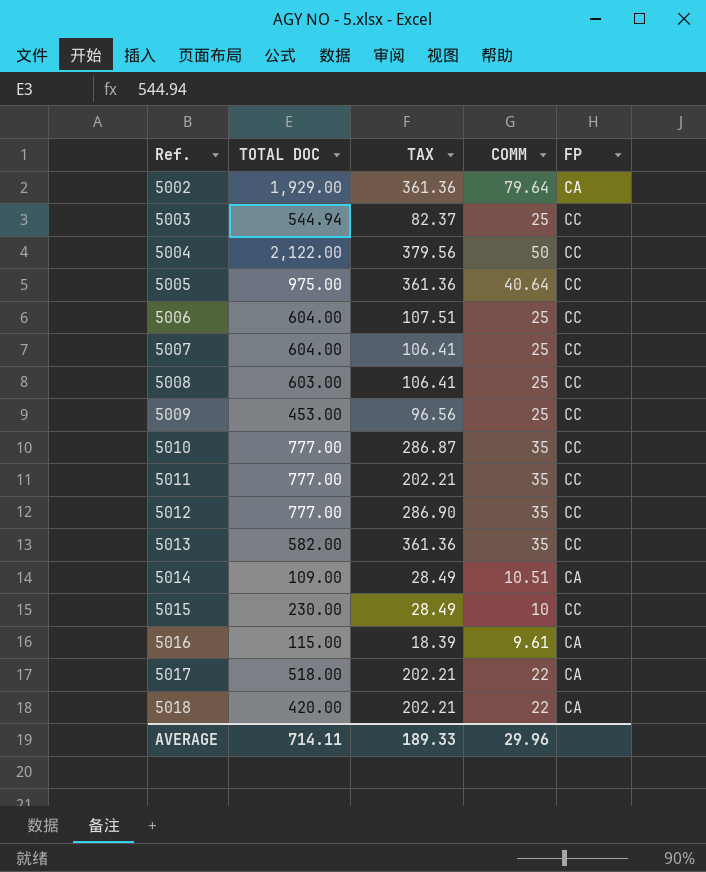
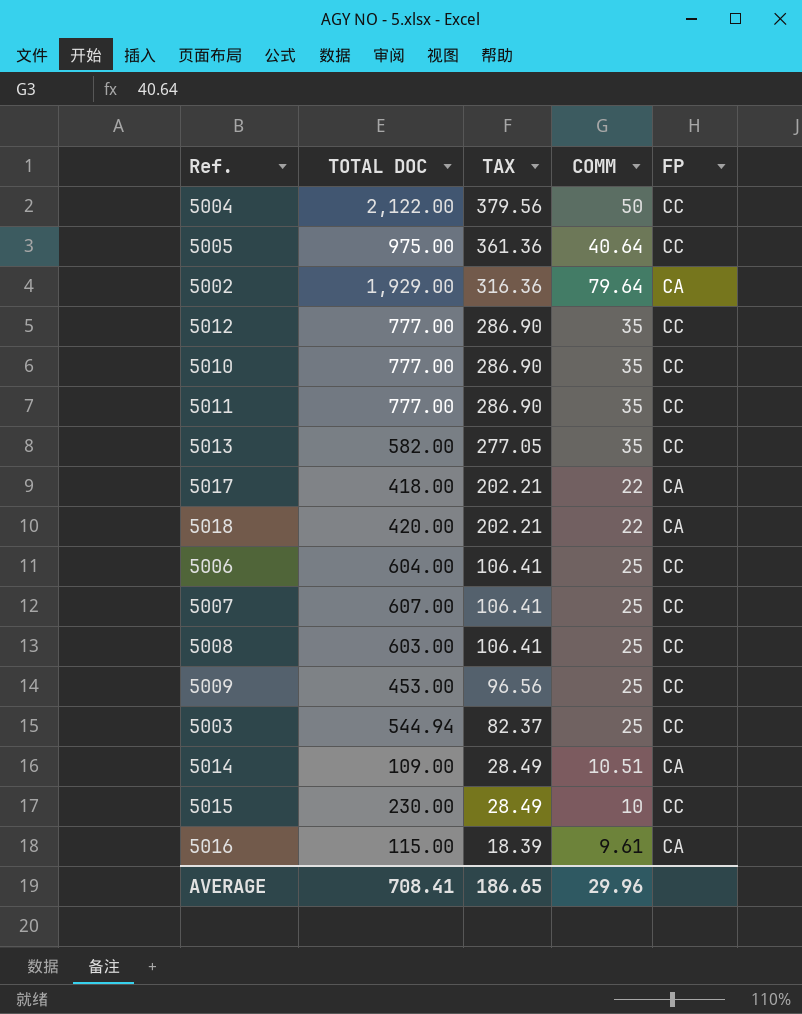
row order: Ref. ascending -> TAX descending
5002 | TAX: 361.36 -> 316.36
5010 | TAX: 286.87 -> 286.90
5011 | TAX: 202.21 -> 286.90
5013 | TAX: 361.36 -> 277.05
5017 | TOTAL DOC: 518.00 -> 418.00
5006 | TAX: 107.51 -> 106.41
5007 | TOTAL DOC: 604.00 -> 607.00
AVERAGE | TOTAL DOC: 714.11 -> 708.41
AVERAGE | TAX: 189.33 -> 186.65

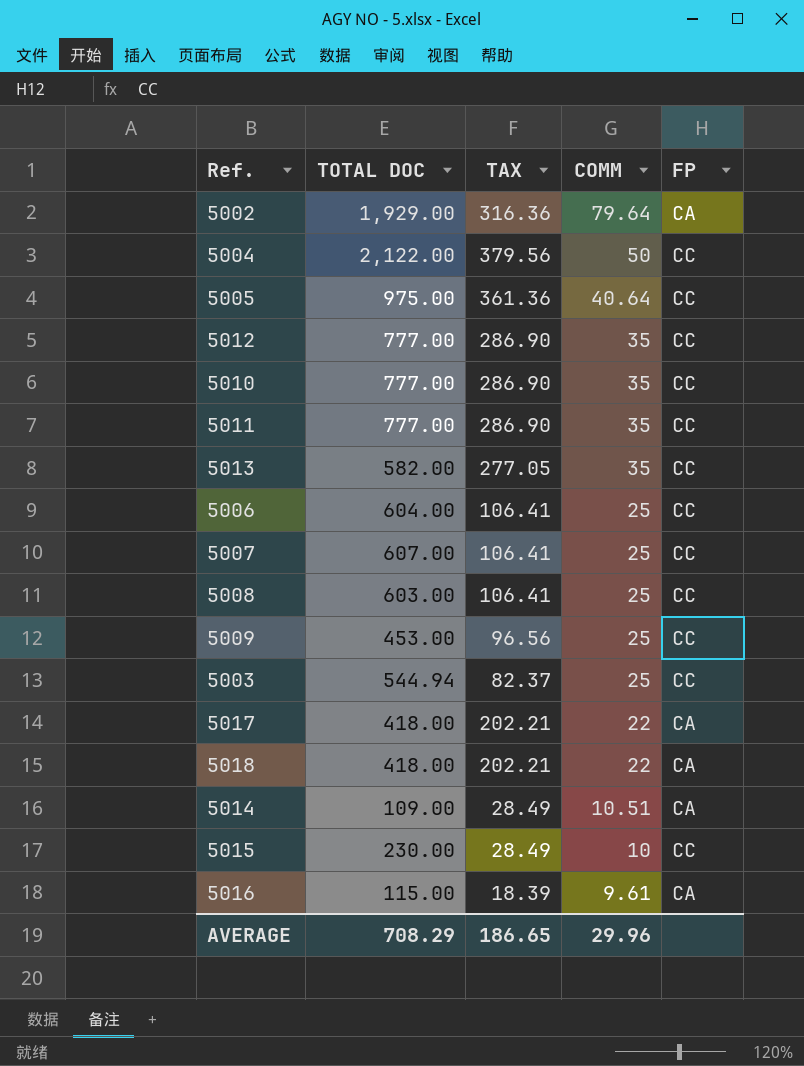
row order: TAX descending -> COMM descending
5018 | TOTAL DOC: 420.00 -> 418.00
AVERAGE | TOTAL DOC: 708.41 -> 708.29

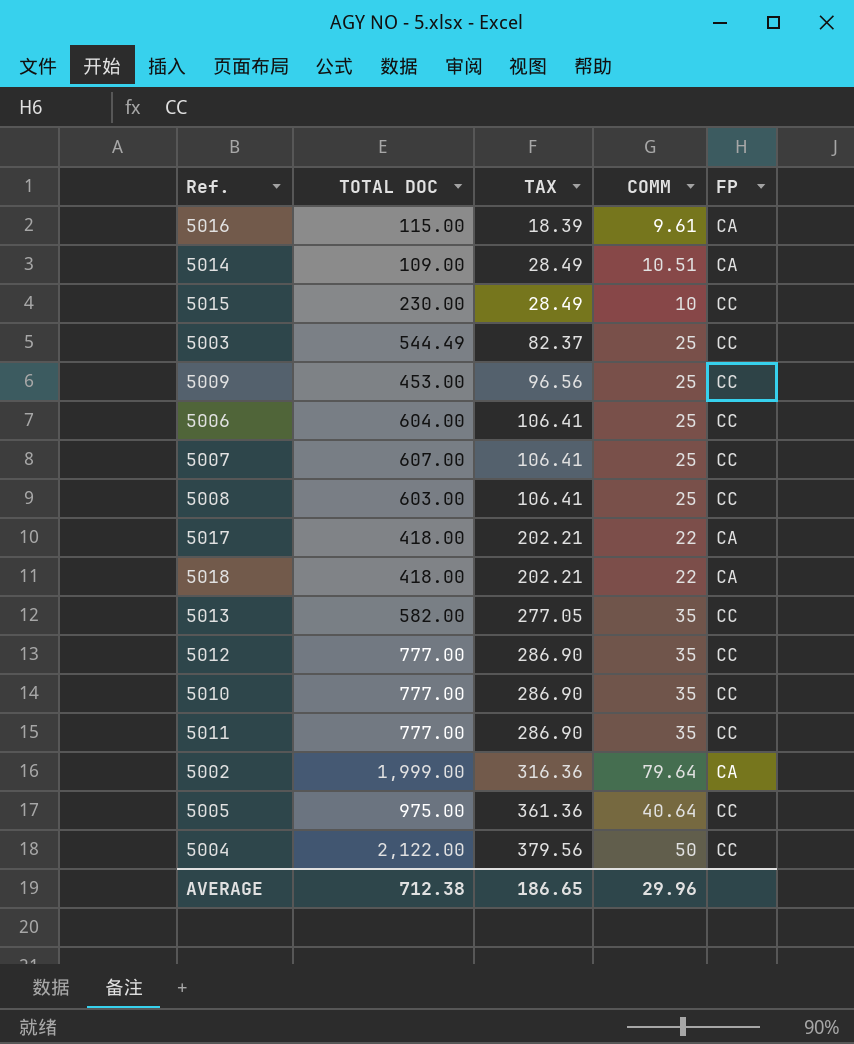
row order: COMM descending -> TAX ascending
5003 | TOTAL DOC: 544.94 -> 544.49
5002 | TOTAL DOC: 1,929.00 -> 1,999.00
AVERAGE | TOTAL DOC: 708.29 -> 712.38

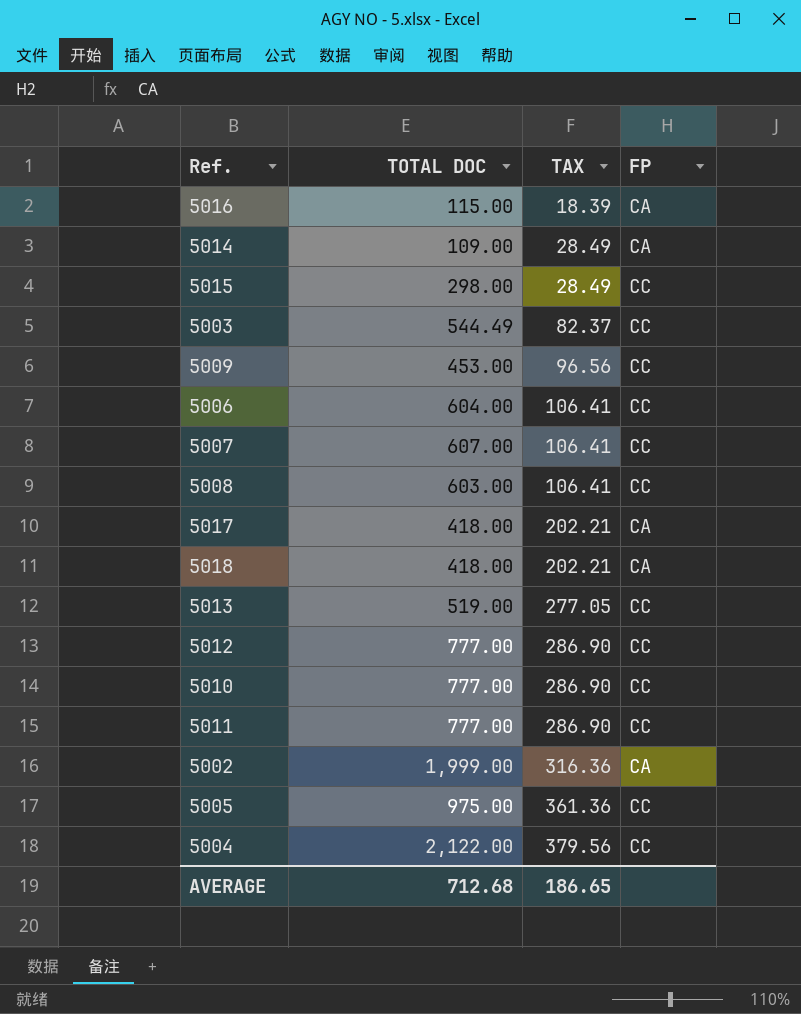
column COMM | position: 4 -> none
5015 | TOTAL DOC: 230.00 -> 298.00
5013 | TOTAL DOC: 582.00 -> 519.00
AVERAGE | TOTAL DOC: 712.38 -> 712.68

